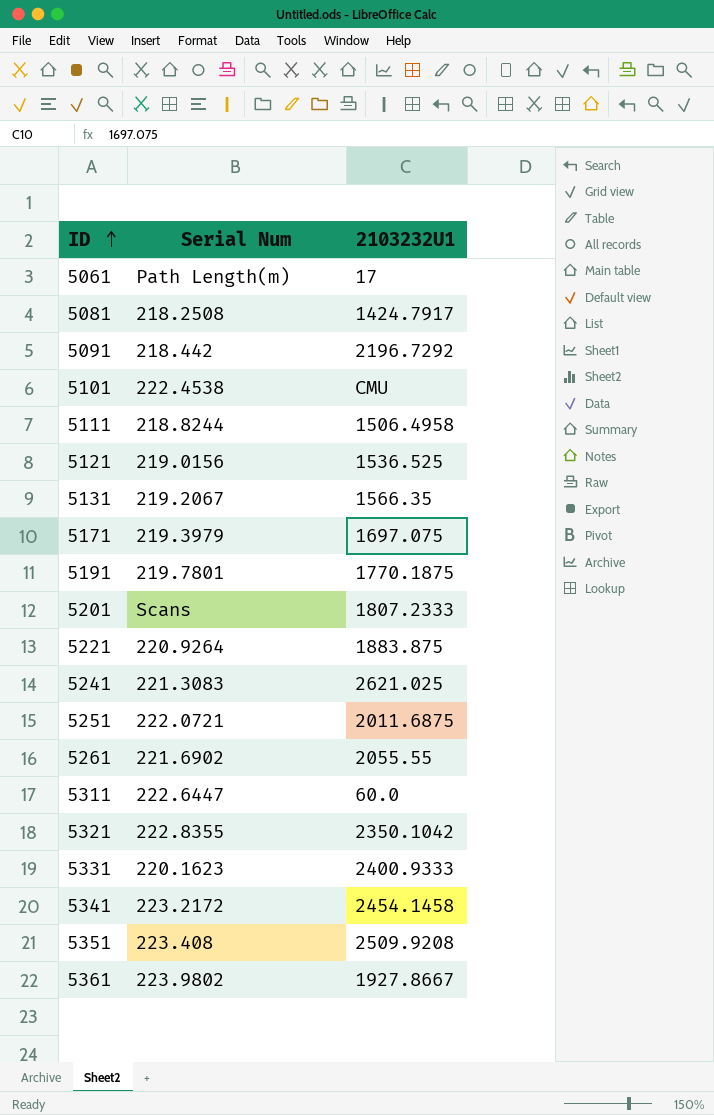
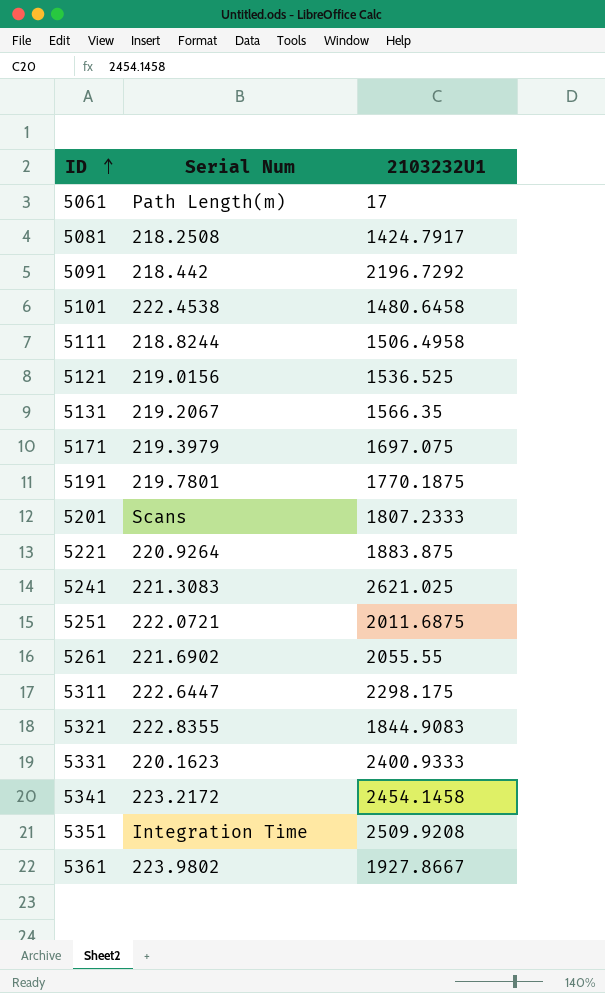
5101 | 2103232U1: CMU -> 1480.6458
5311 | 2103232U1: 60.0 -> 2298.175
5321 | 2103232U1: 2350.1042 -> 1844.9083
5351 | Serial Num: 223.408 -> Integration Time

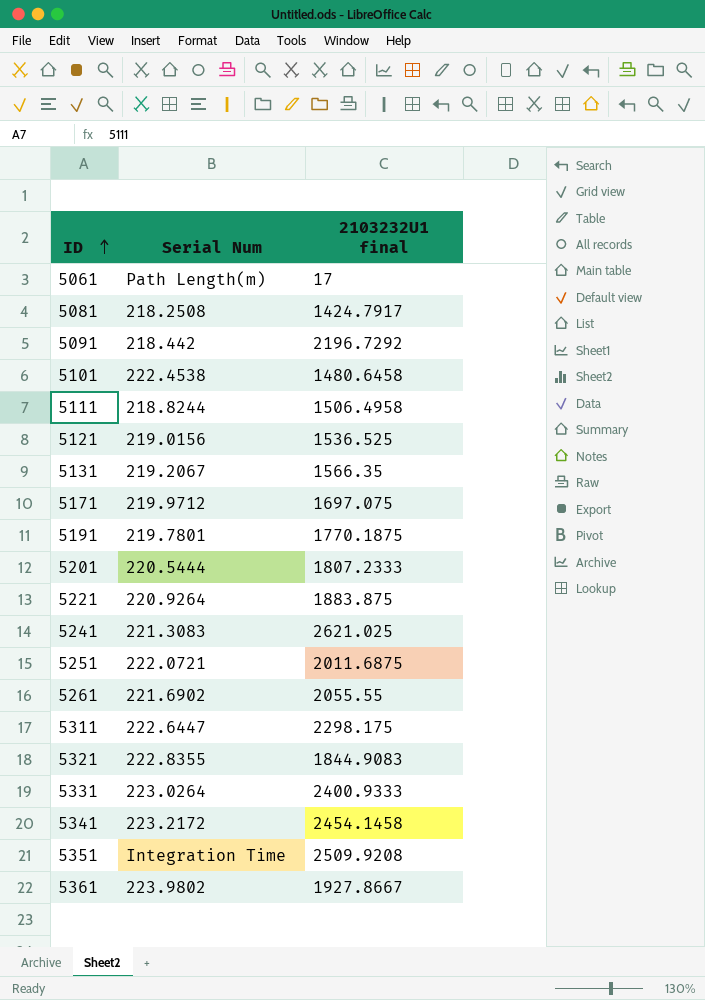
column name: 2103232U1 -> 2103232U1 final
5171 | Serial Num: 219.3979 -> 219.9712
5201 | Serial Num: Scans -> 220.5444
5331 | Serial Num: 220.1623 -> 223.0264

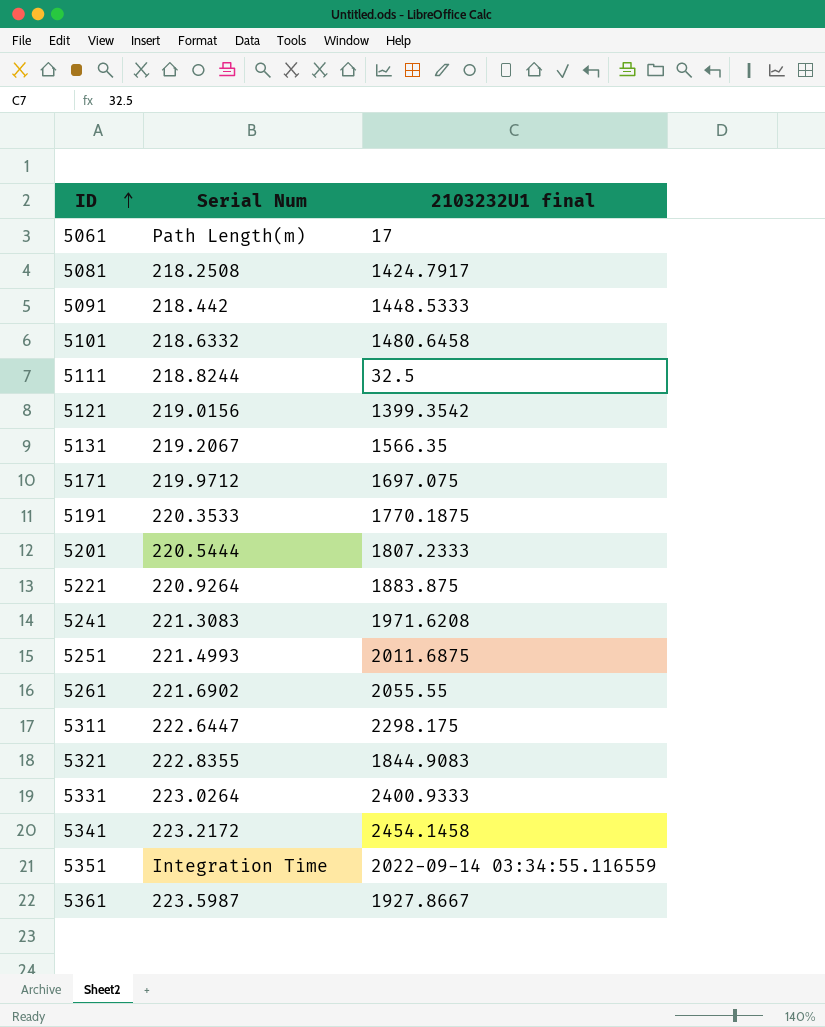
5091 | 2103232U1 final: 2196.7292 -> 1448.5333
5101 | Serial Num: 222.4538 -> 218.6332
5111 | 2103232U1 final: 1506.4958 -> 32.5
5121 | 2103232U1 final: 1536.525 -> 1399.3542
5191 | Serial Num: 219.7801 -> 220.3533
5241 | 2103232U1 final: 2621.025 -> 1971.6208
5251 | Serial Num: 222.0721 -> 221.4993
5351 | 2103232U1 final: 2509.9208 -> 2022-09-14 03:34:55.116559
5361 | Serial Num: 223.9802 -> 223.5987

